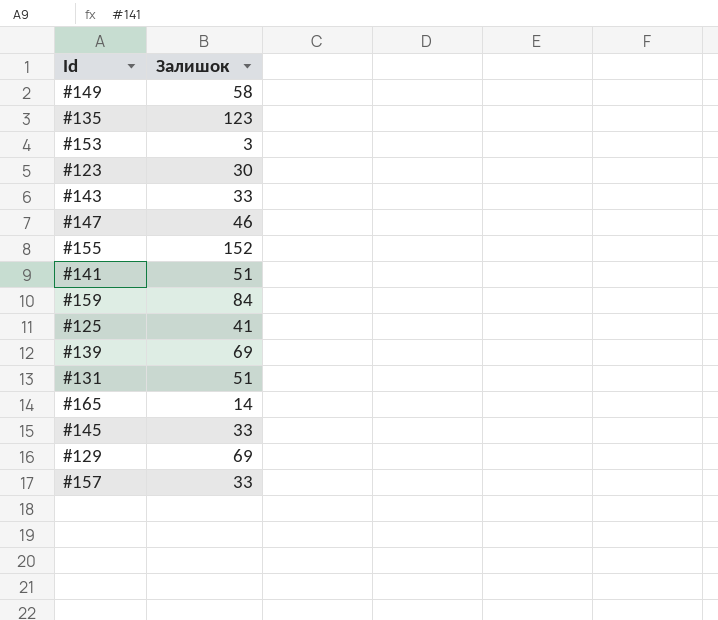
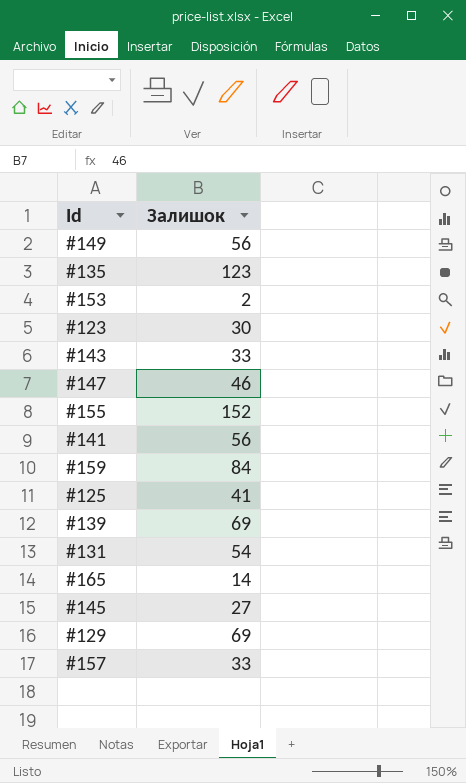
#149 | Залишок: 58 -> 56
#153 | Залишок: 3 -> 2
#141 | Залишок: 51 -> 56
#131 | Залишок: 51 -> 54
#145 | Залишок: 33 -> 27

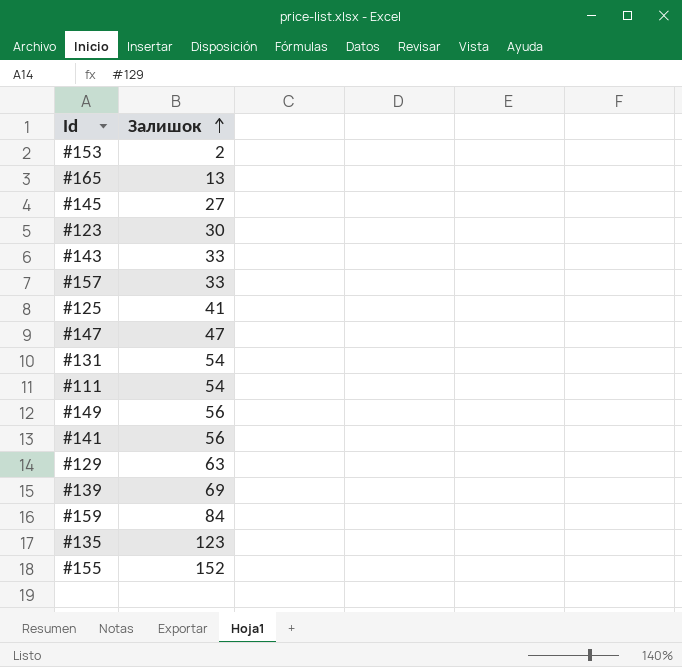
row order: none -> Залишок ascending
#165 | Залишок: 14 -> 13
#147 | Залишок: 46 -> 47
row #111: none -> 54
#129 | Залишок: 69 -> 63

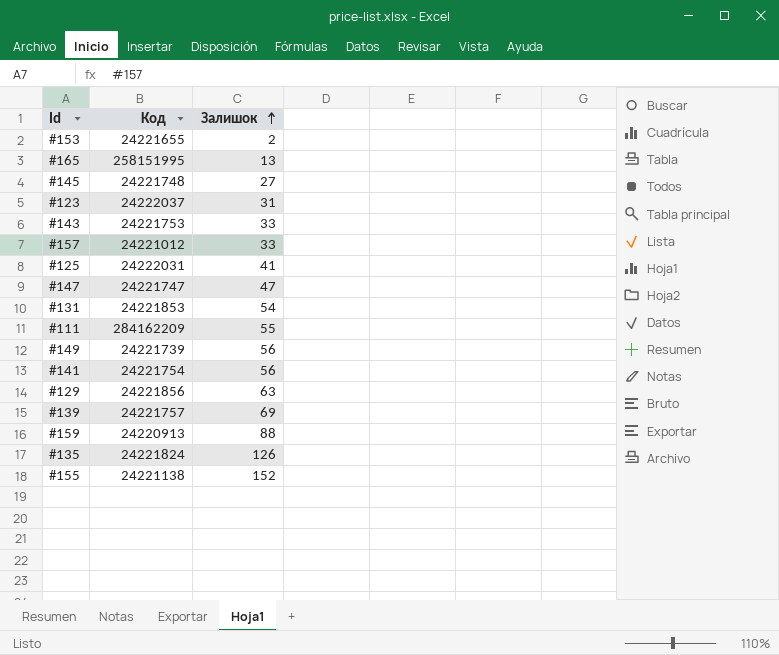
column Код | position: none -> 2
#123 | Залишок: 30 -> 31
#111 | Залишок: 54 -> 55
#159 | Залишок: 84 -> 88
#135 | Залишок: 123 -> 126

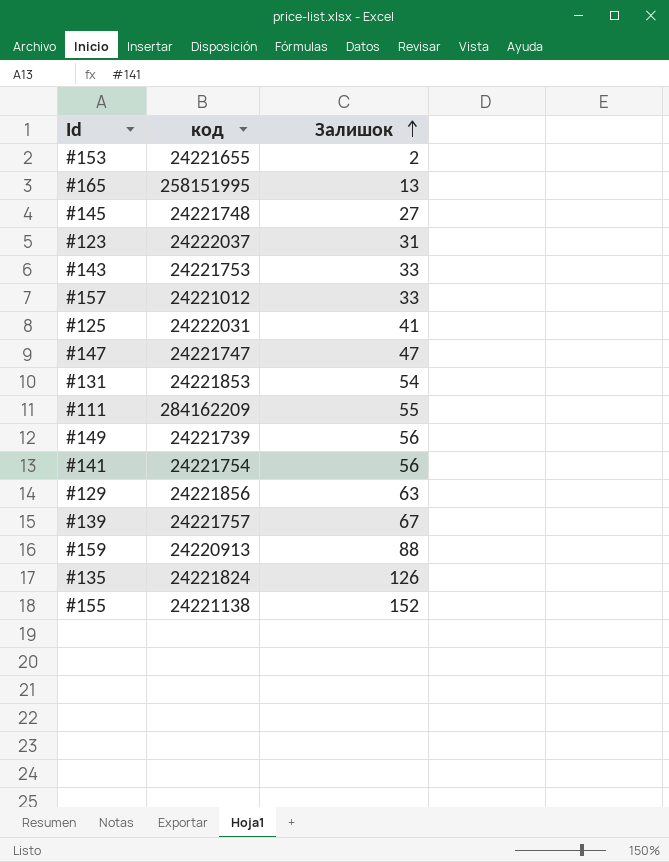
column name: Код -> код
#139 | Залишок: 69 -> 67

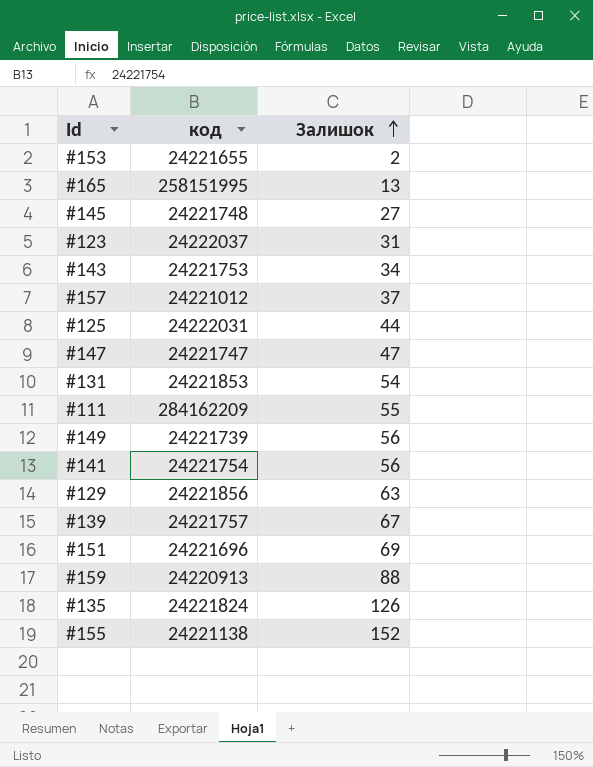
#143 | Залишок: 33 -> 34
#157 | Залишок: 33 -> 37
#125 | Залишок: 41 -> 44
row #151: none -> 24221696 | 69

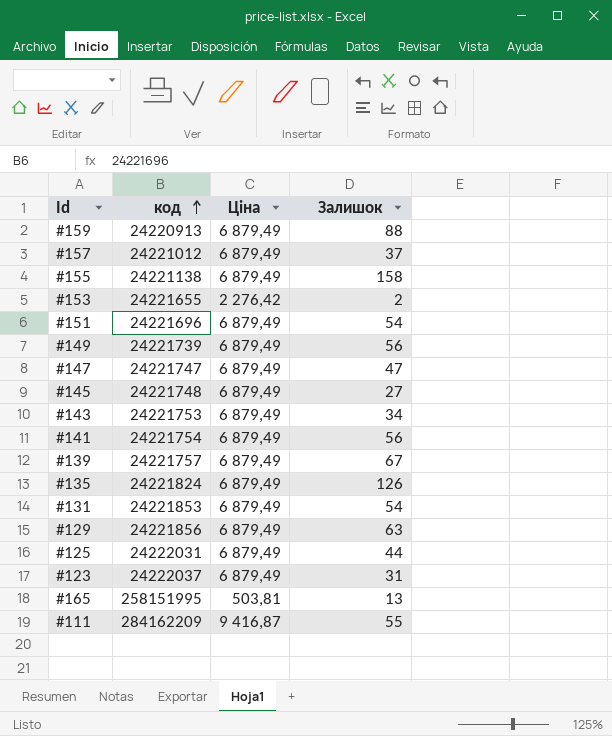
row order: Залишок ascending -> код ascending
column Ціна | position: none -> 3
#155 | Залишок: 152 -> 158
#151 | Залишок: 69 -> 54

